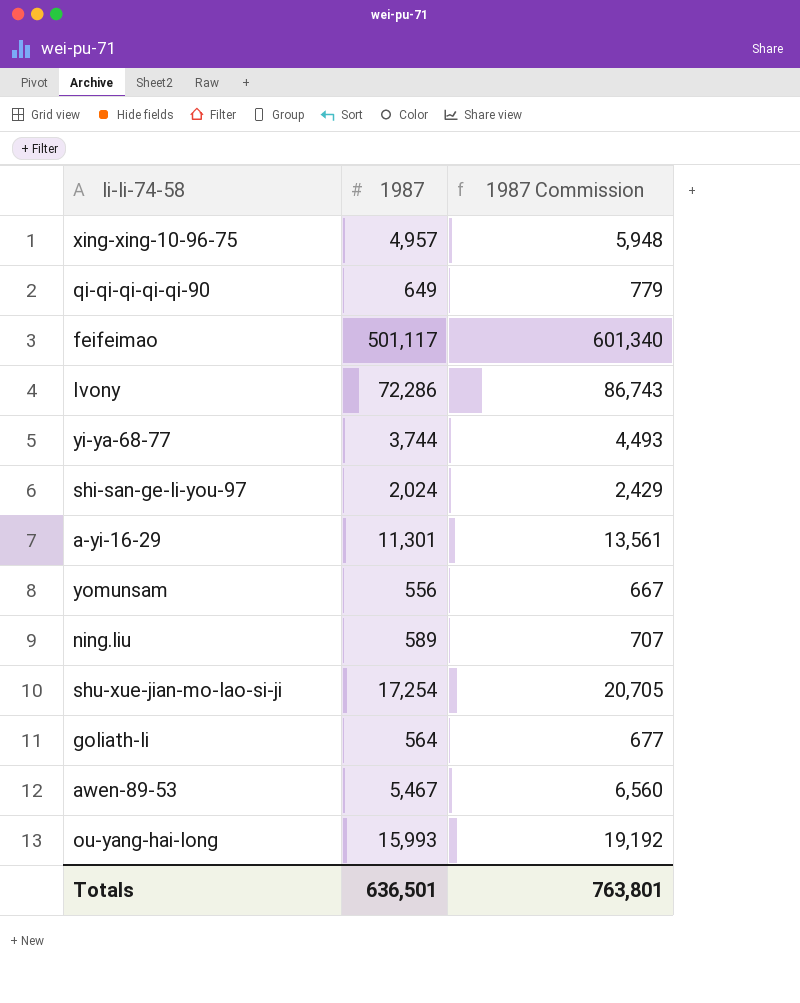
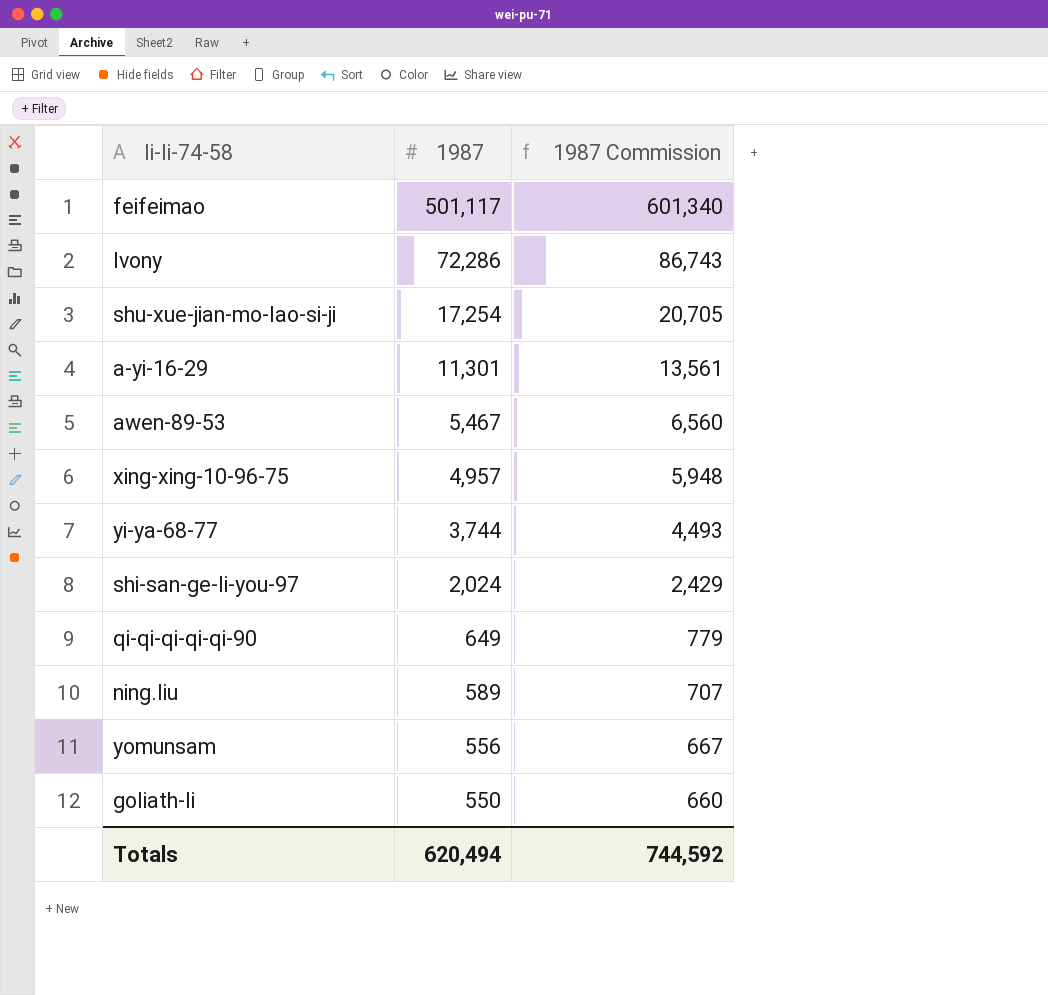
row order: none -> 1987 descending
row ou-yang-hai-long: 15,993 | 19,192 -> none
goliath-li | 1987: 564 -> 550
goliath-li | 1987 Commission: 677 -> 660
Totals | 1987: 636,501 -> 620,494
Totals | 1987 Commission: 763,801 -> 744,592

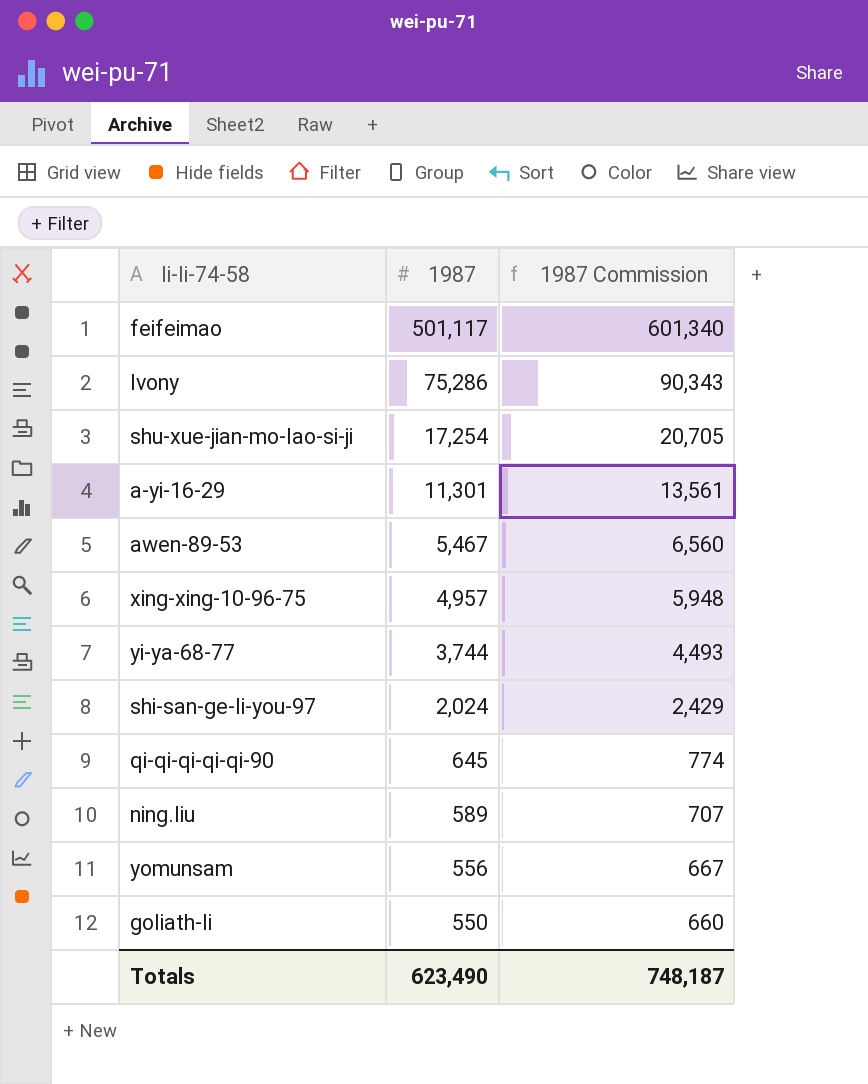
Ivony | 1987: 72,286 -> 75,286
Ivony | 1987 Commission: 86,743 -> 90,343
qi-qi-qi-qi-qi-90 | 1987: 649 -> 645
qi-qi-qi-qi-qi-90 | 1987 Commission: 779 -> 774
Totals | 1987: 620,494 -> 623,490
Totals | 1987 Commission: 744,592 -> 748,187

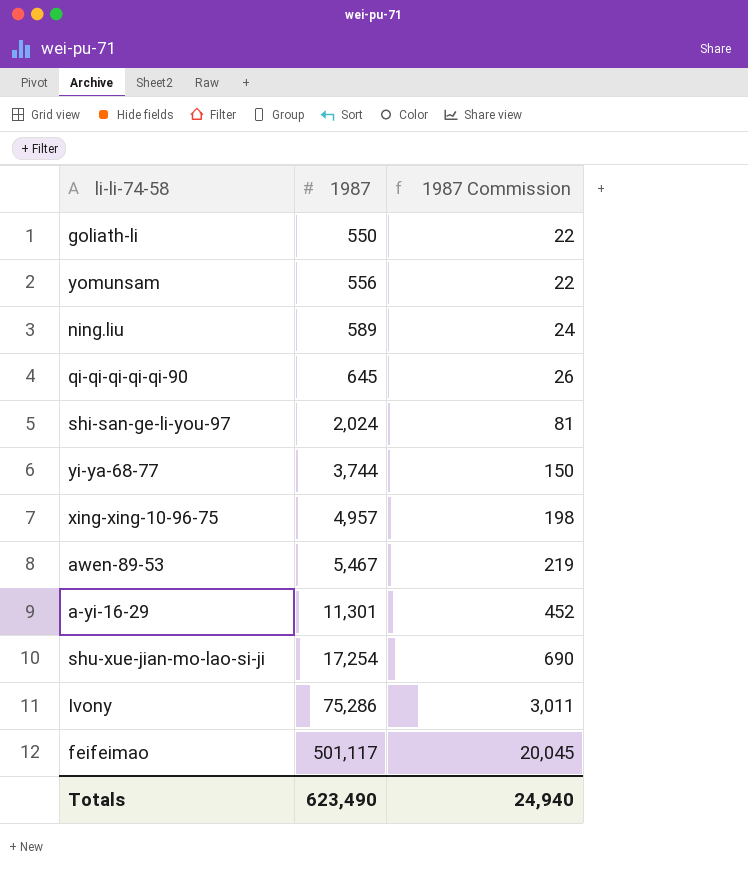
row order: 1987 descending -> 1987 ascending
column 1987 Commission | formula: [1987] * 1.2 -> [1987] * 0.04
Totals | 1987 Commission: 748,187 -> 24,940

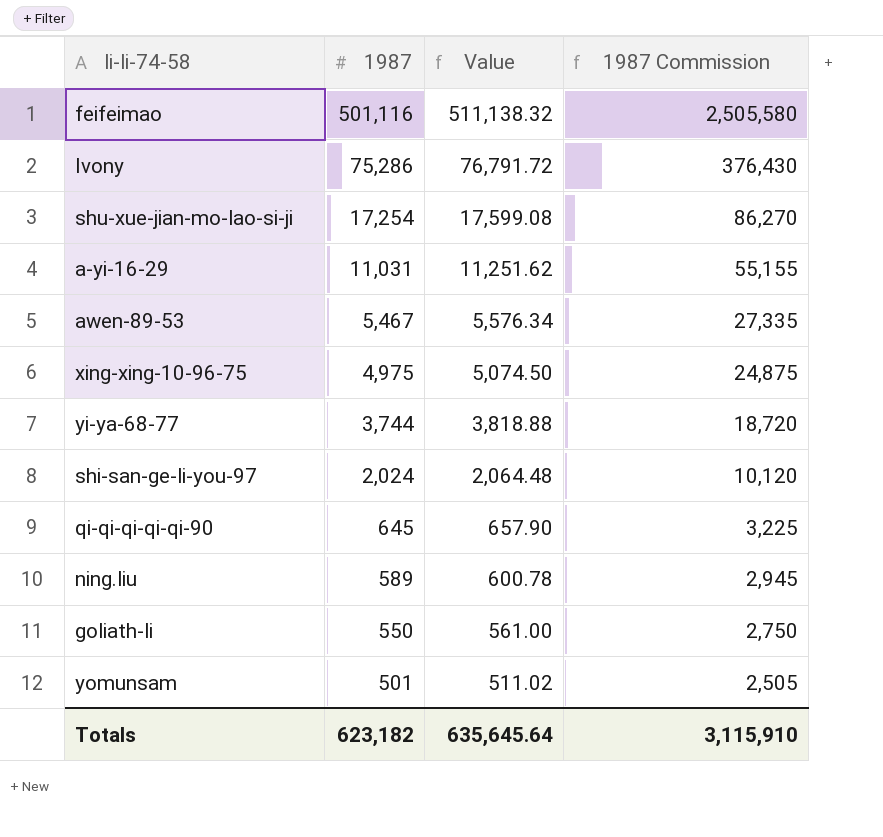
row order: 1987 ascending -> 1987 descending
column Value | formula: none -> [1987] * 1.02
column 1987 Commission | formula: [1987] * 0.04 -> [1987] * 5
feifeimao | 1987: 501,117 -> 501,116
a-yi-16-29 | 1987: 11,301 -> 11,031
xing-xing-10-96-75 | 1987: 4,957 -> 4,975
yomunsam | 1987: 556 -> 501
Totals | 1987: 623,490 -> 623,182
Totals | 1987 Commission: 24,940 -> 3,115,910

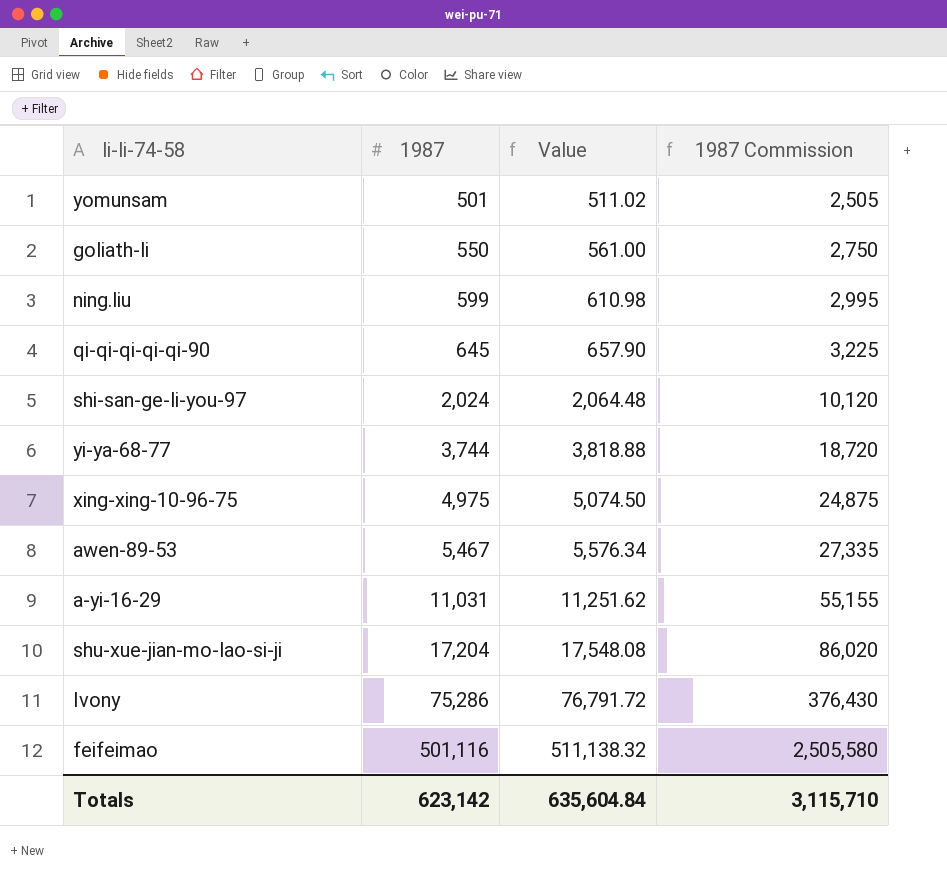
row order: 1987 descending -> 1987 ascending
ning.liu | 1987: 589 -> 599
ning.liu | Value: 600.78 -> 610.98
ning.liu | 1987 Commission: 2,945 -> 2,995
shu-xue-jian-mo-lao-si-ji | 1987: 17,254 -> 17,204
shu-xue-jian-mo-lao-si-ji | Value: 17,599.08 -> 17,548.08
shu-xue-jian-mo-lao-si-ji | 1987 Commission: 86,270 -> 86,020
Totals | 1987: 623,182 -> 623,142
Totals | Value: 635,645.64 -> 635,604.84
Totals | 1987 Commission: 3,115,910 -> 3,115,710

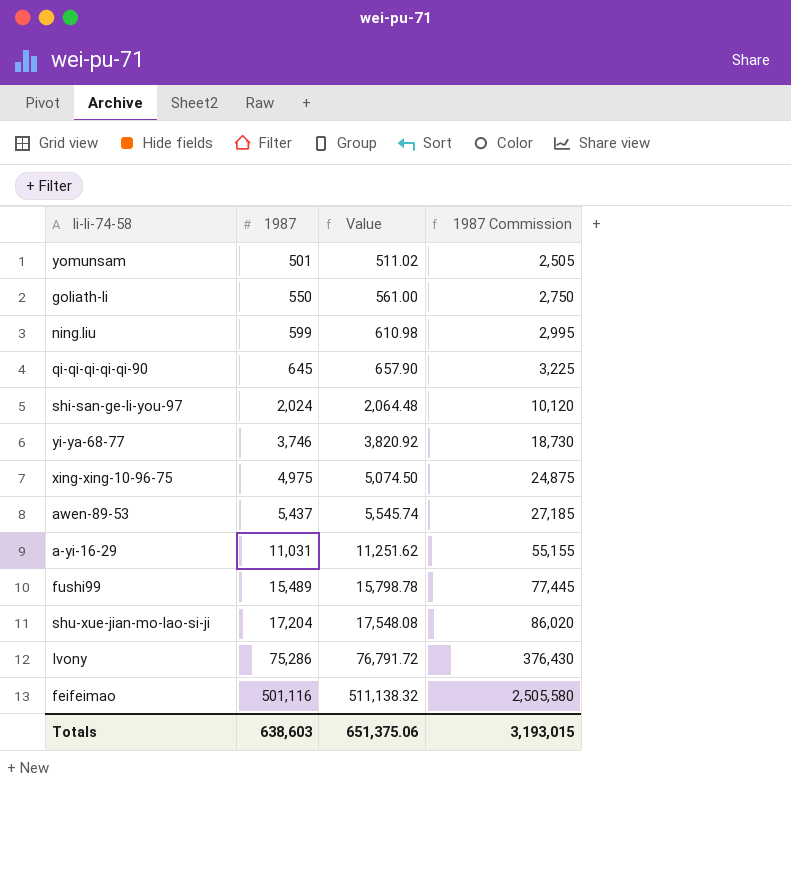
yi-ya-68-77 | 1987: 3,744 -> 3,746
yi-ya-68-77 | Value: 3,818.88 -> 3,820.92
yi-ya-68-77 | 1987 Commission: 18,720 -> 18,730
awen-89-53 | 1987: 5,467 -> 5,437
awen-89-53 | Value: 5,576.34 -> 5,545.74
awen-89-53 | 1987 Commission: 27,335 -> 27,185
row fushi99: none -> 15,489 | 15,798.78 | 77,445
Totals | 1987: 623,142 -> 638,603
Totals | Value: 635,604.84 -> 651,375.06
Totals | 1987 Commission: 3,115,710 -> 3,193,015

